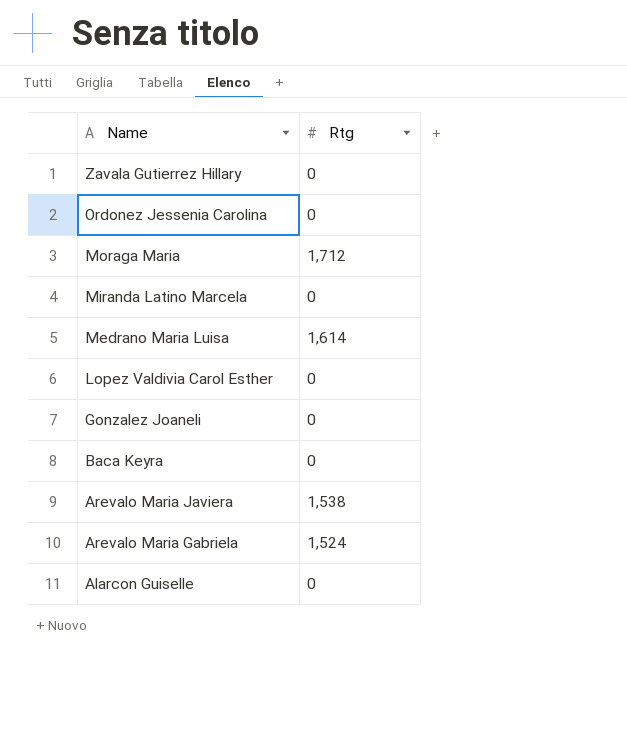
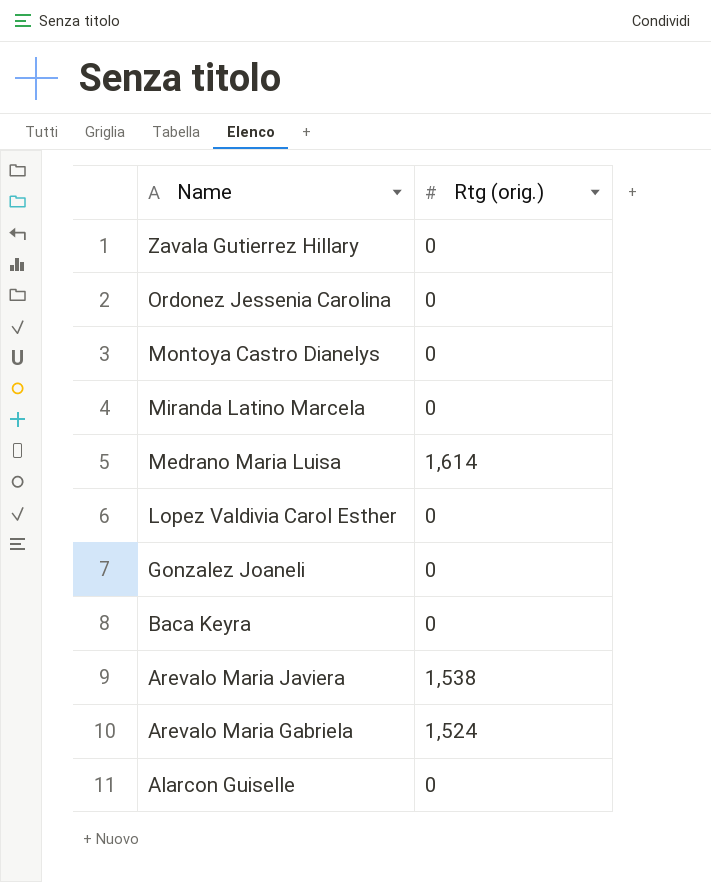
column name: Rtg -> Rtg (orig.)
row Moraga Maria: 1,712 -> none
row Montoya Castro Dianelys: none -> 0

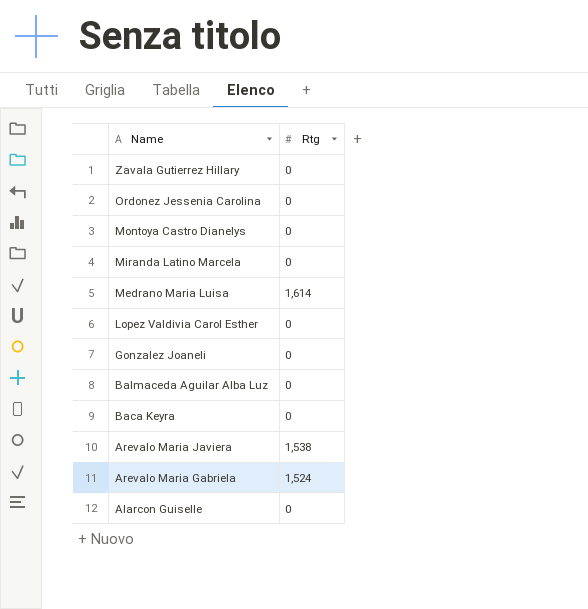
column name: Rtg (orig.) -> Rtg
row Balmaceda Aguilar Alba Luz: none -> 0

